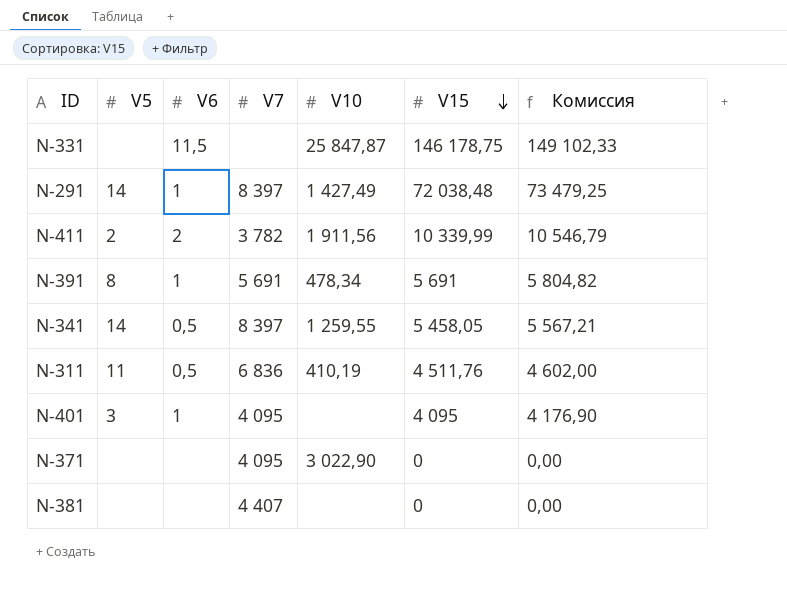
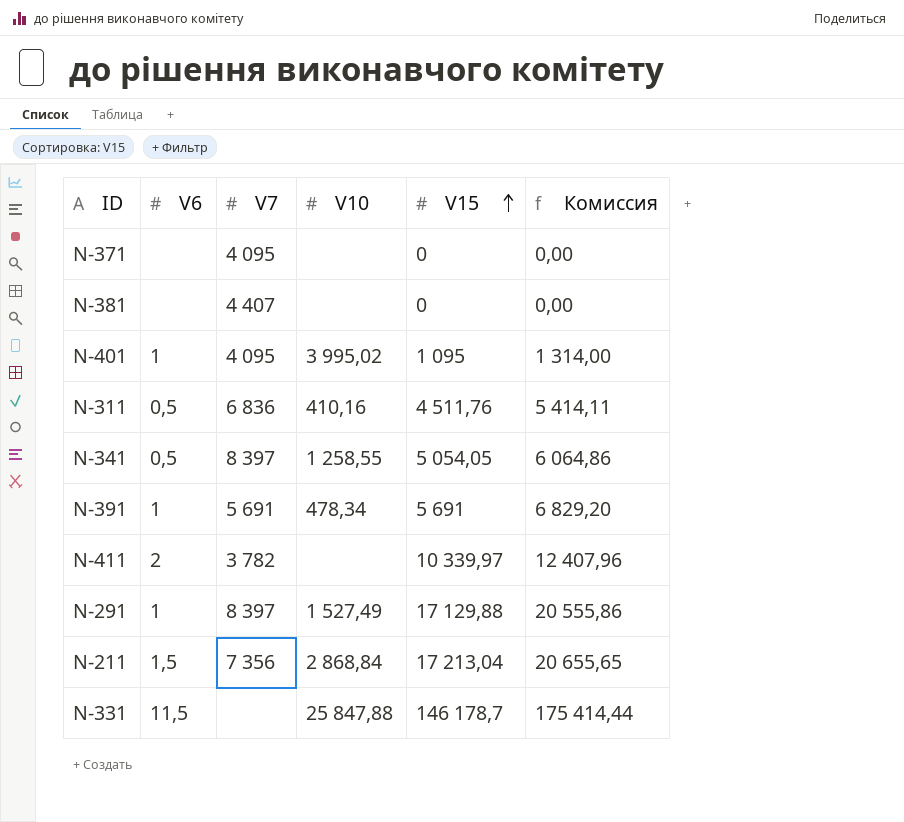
row order: V15 descending -> V15 ascending
column V5 | position: 2 -> none
column Комиссия | formula: [V15] * 1,02 -> [V15] * 1,2
N-371 | V10: 3 022,90 -> none
N-401 | V10: none -> 3 995,02
N-401 | V15: 4 095 -> 1 095
N-311 | V10: 410,19 -> 410,16
N-341 | V10: 1 259,55 -> 1 258,55
N-341 | V15: 5 458,05 -> 5 054,05
N-411 | V10: 1 911,56 -> none
N-411 | V15: 10 339,99 -> 10 339,97
N-291 | V10: 1 427,49 -> 1 527,49
N-291 | V15: 72 038,48 -> 17 129,88
row N-211: none -> 1,5 | 7 356 | 2 868,84 | 17 213,04 | 20 655,65
N-331 | V10: 25 847,87 -> 25 847,88
N-331 | V15: 146 178,75 -> 146 178,7

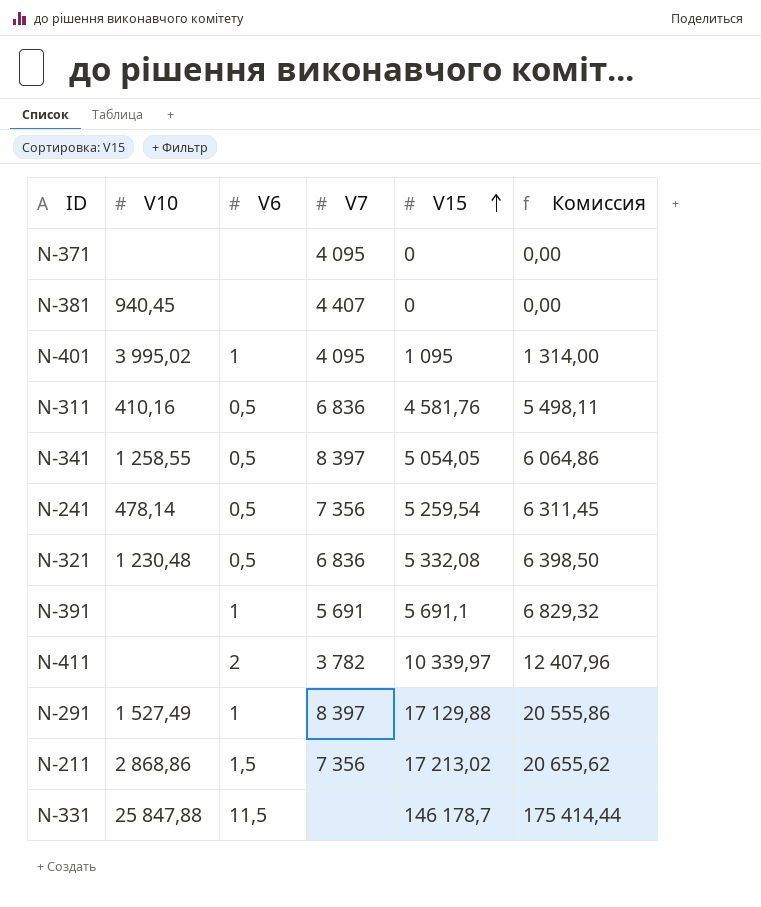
column V10 | position: 4 -> 2
N-381 | V10: none -> 940,45
N-311 | V15: 4 511,76 -> 4 581,76
N-311 | Комиссия: 5 414,11 -> 5 498,11
row N-241: none -> 478,14 | 0,5 | 7 356 | 5 259,54 | 6 311,45
row N-321: none -> 1 230,48 | 0,5 | 6 836 | 5 332,08 | 6 398,50
N-391 | V10: 478,34 -> none
N-391 | V15: 5 691 -> 5 691,1
N-391 | Комиссия: 6 829,20 -> 6 829,32
N-211 | V10: 2 868,84 -> 2 868,86
N-211 | V15: 17 213,04 -> 17 213,02
N-211 | Комиссия: 20 655,65 -> 20 655,62

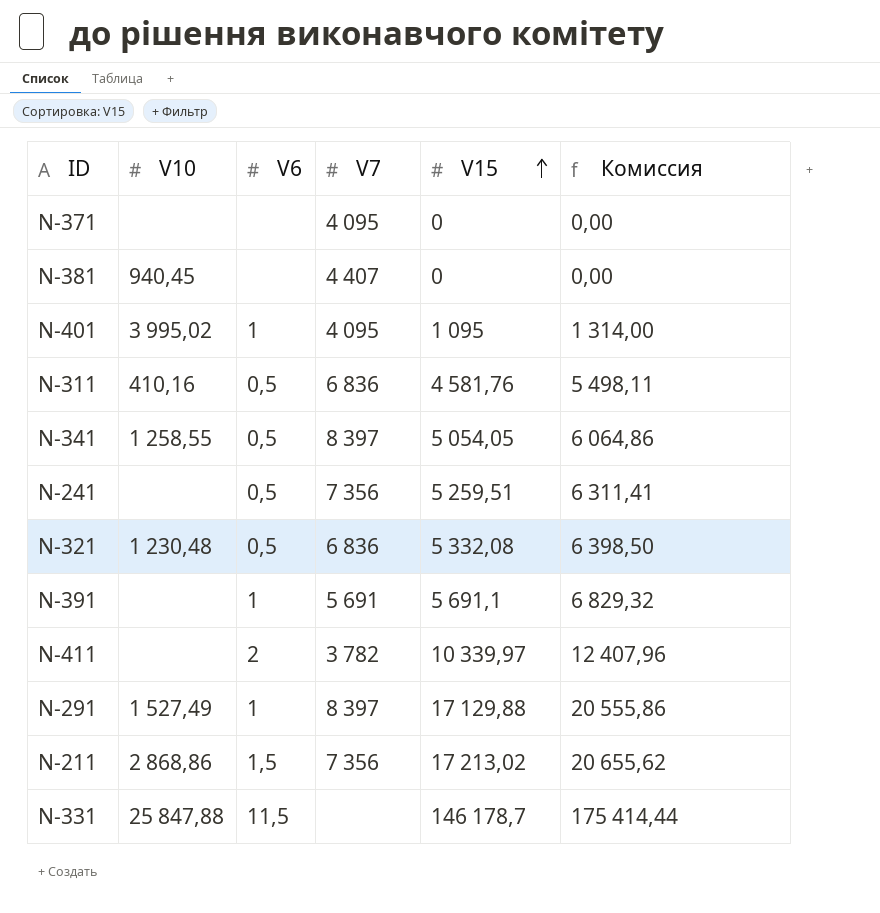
N-241 | V10: 478,14 -> none
N-241 | V15: 5 259,54 -> 5 259,51
N-241 | Комиссия: 6 311,45 -> 6 311,41

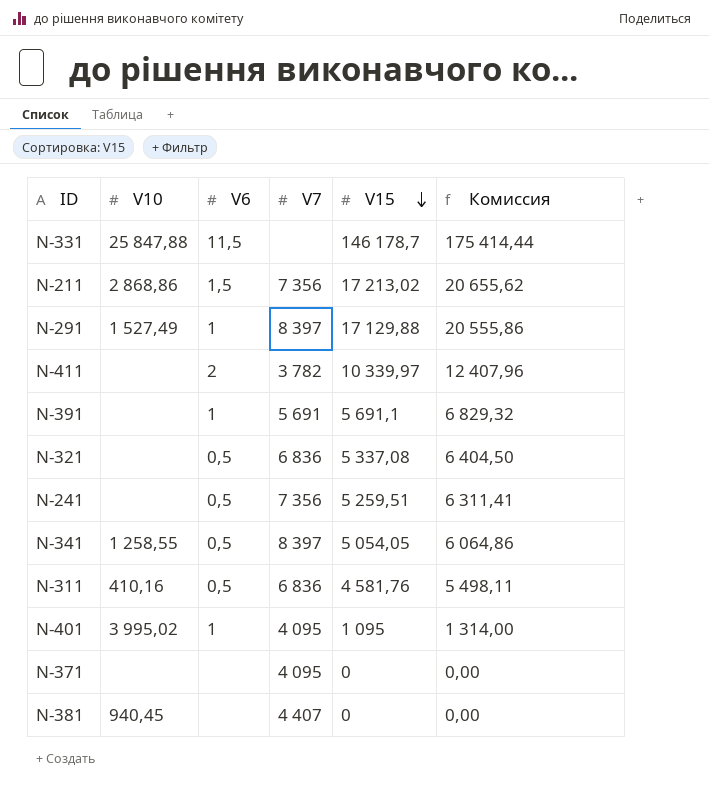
row order: V15 ascending -> V15 descending
N-321 | V10: 1 230,48 -> none
N-321 | V15: 5 332,08 -> 5 337,08
N-321 | Комиссия: 6 398,50 -> 6 404,50

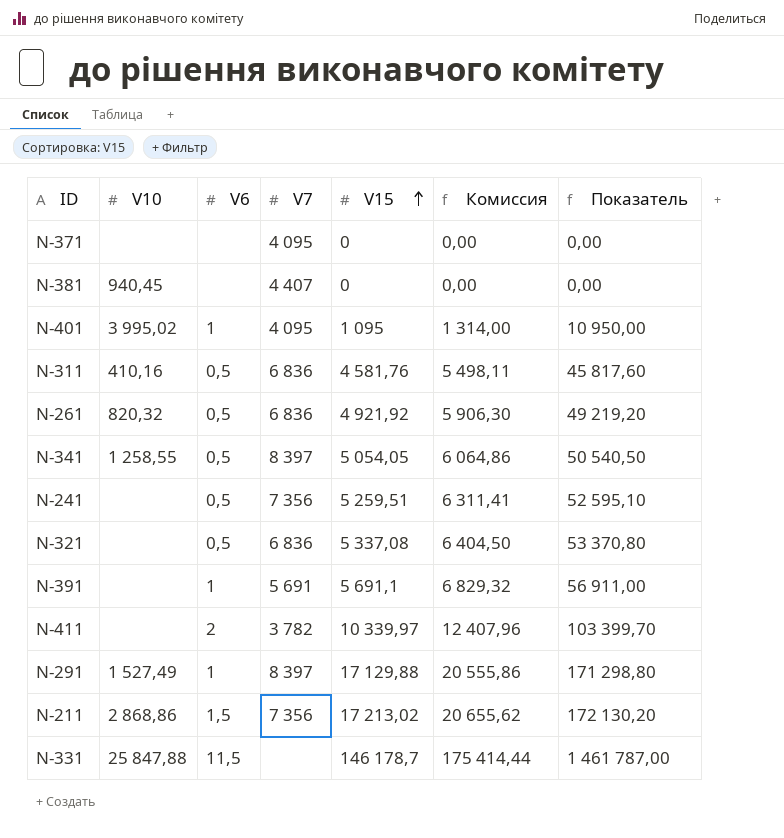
row order: V15 descending -> V15 ascending
column Показатель | formula: none -> [V15] * 10
row N-261: none -> 820,32 | 0,5 | 6 836 | 4 921,92 | 5 906,30 | 49 219,20

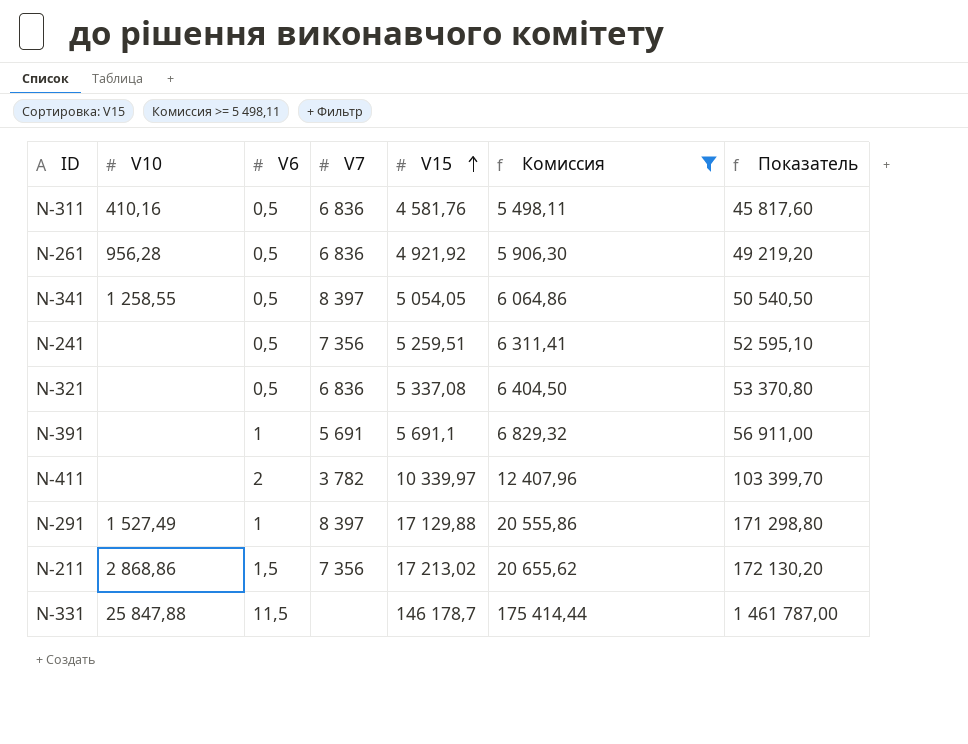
filter: none -> Комиссия >= 5 498,11
N-261 | V10: 820,32 -> 956,28

